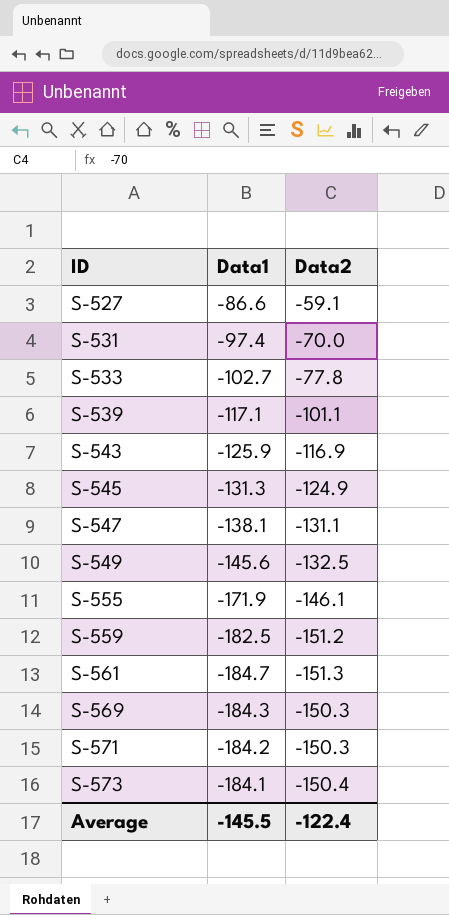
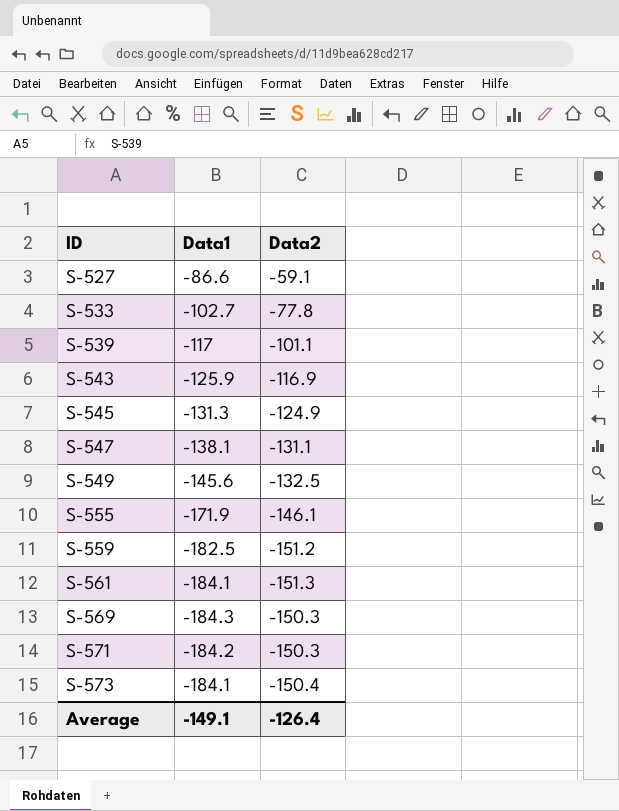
row S-531: -97.4 | -70.0 -> none
S-539 | Data1: -117.1 -> -117
S-561 | Data1: -184.7 -> -184.1
Average | Data1: -145.5 -> -149.1
Average | Data2: -122.4 -> -126.4

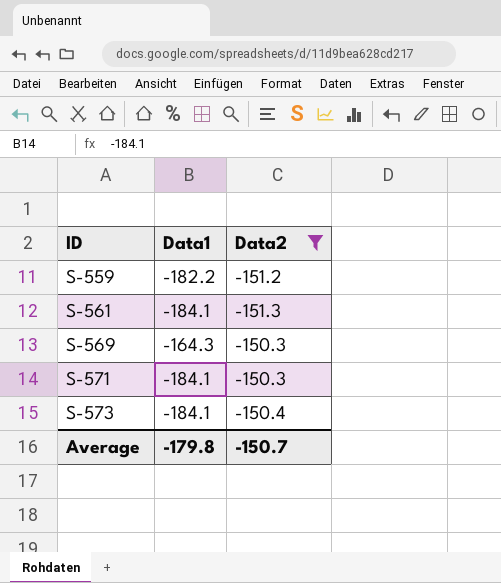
filter: none -> Data2 <= -150.3
S-559 | Data1: -182.5 -> -182.2
S-569 | Data1: -184.3 -> -164.3
S-571 | Data1: -184.2 -> -184.1
Average | Data1: -149.1 -> -179.8
Average | Data2: -126.4 -> -150.7

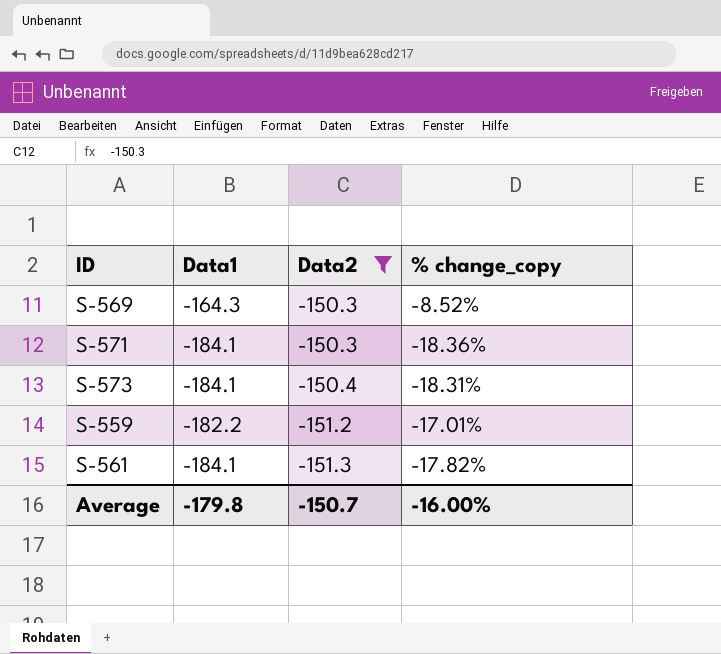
row order: ID ascending -> Data2 descending
column % change_copy | formula: none -> ([Data2] - [Data1]) / [Data1]

